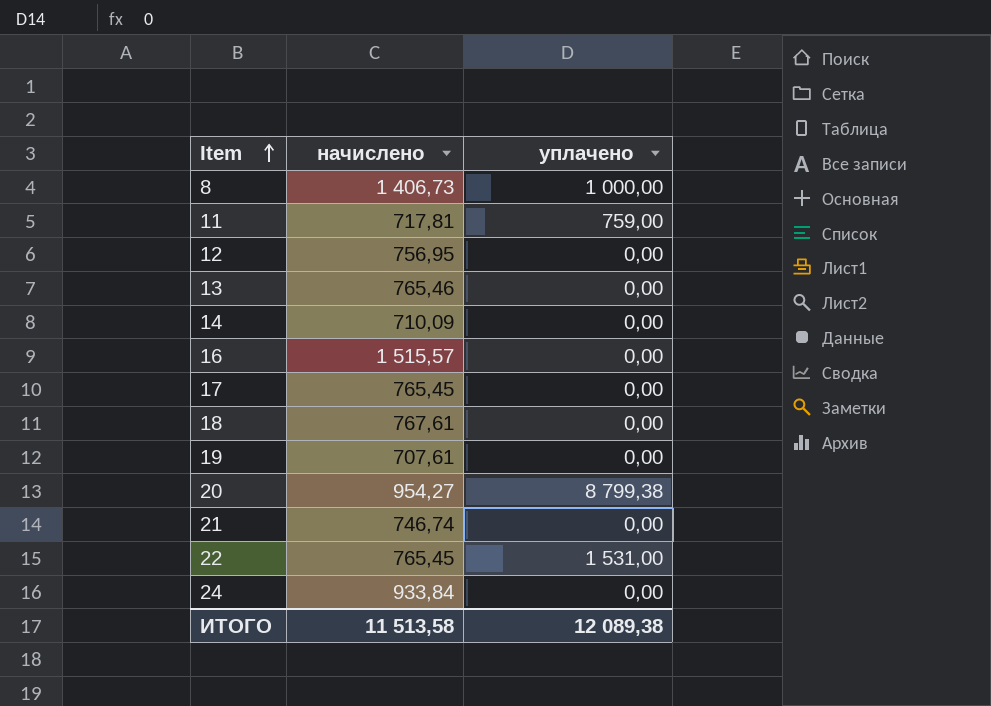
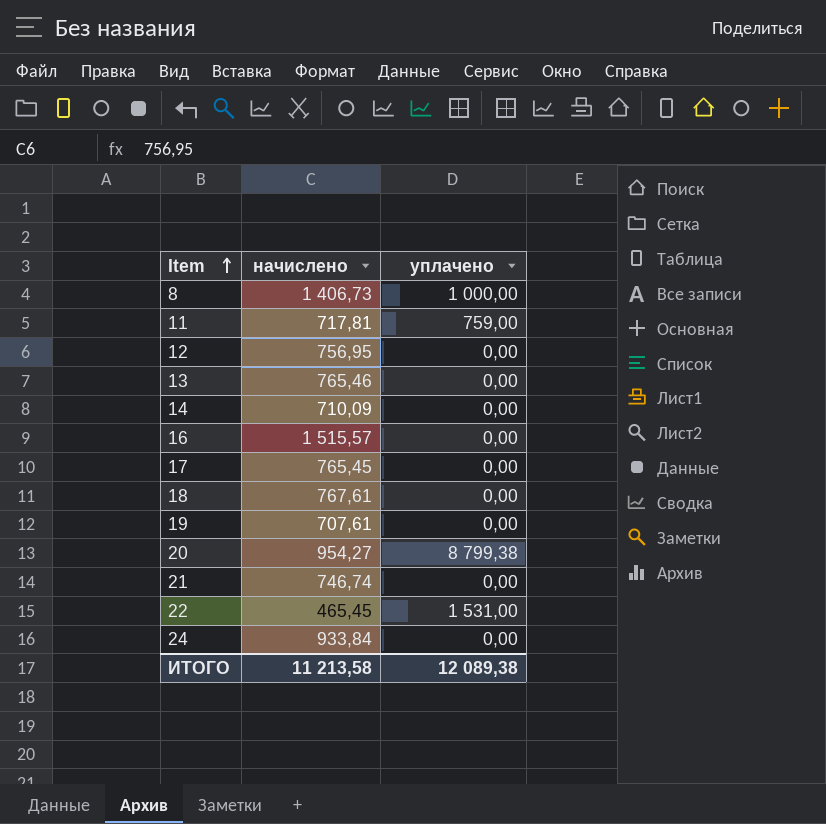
22 | начислено: 765,45 -> 465,45
ИТОГО | начислено: 11 513,58 -> 11 213,58

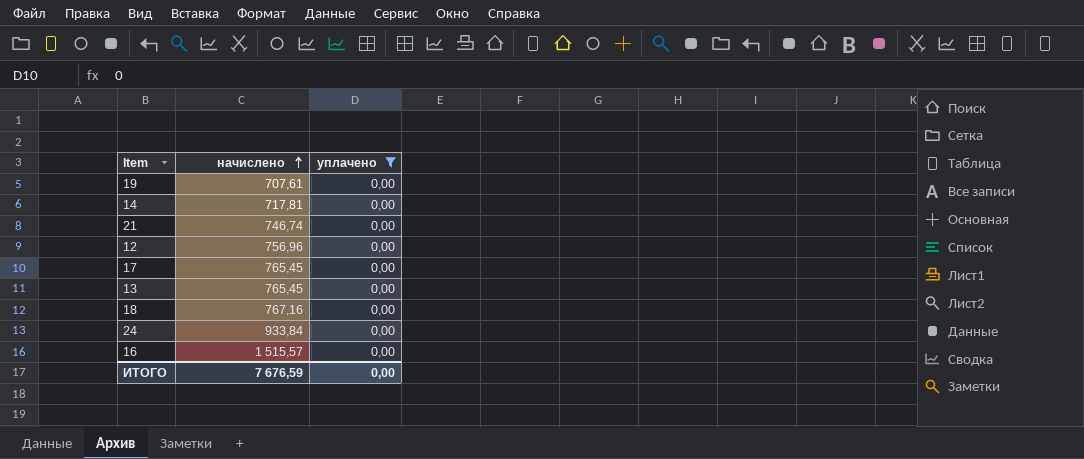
filter: none -> уплачено = 0,00
row order: Item ascending -> начислено ascending
14 | начислено: 710,09 -> 717,81
12 | начислено: 756,95 -> 756,96
13 | начислено: 765,46 -> 765,45
18 | начислено: 767,61 -> 767,16
ИТОГО | начислено: 11 213,58 -> 7 676,59
ИТОГО | уплачено: 12 089,38 -> 0,00

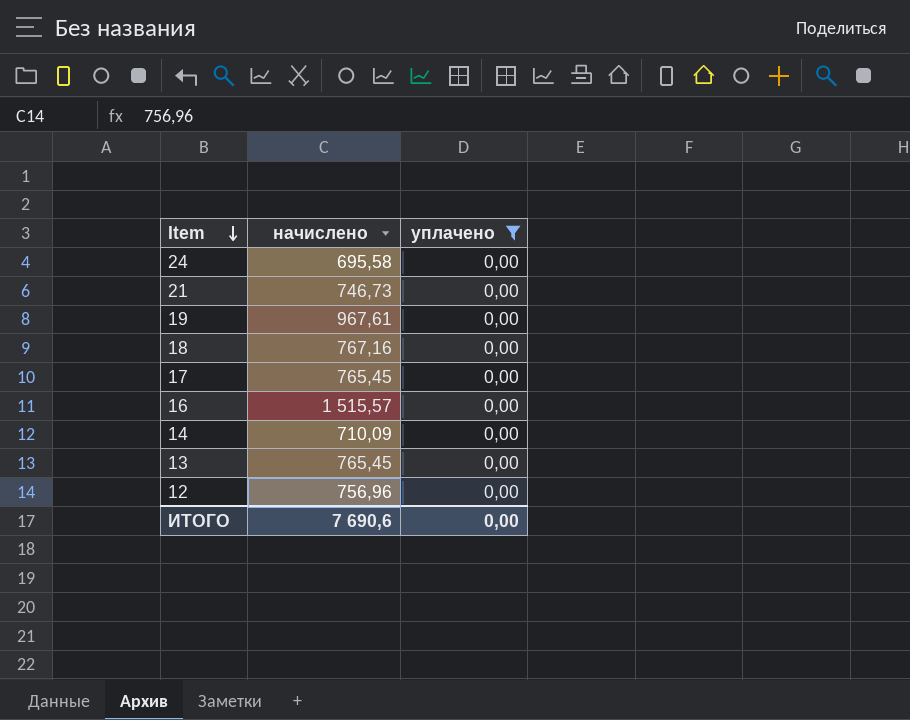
row order: начислено ascending -> Item descending
24 | начислено: 933,84 -> 695,58
21 | начислено: 746,74 -> 746,73
19 | начислено: 707,61 -> 967,61
14 | начислено: 717,81 -> 710,09
ИТОГО | начислено: 7 676,59 -> 7 690,6

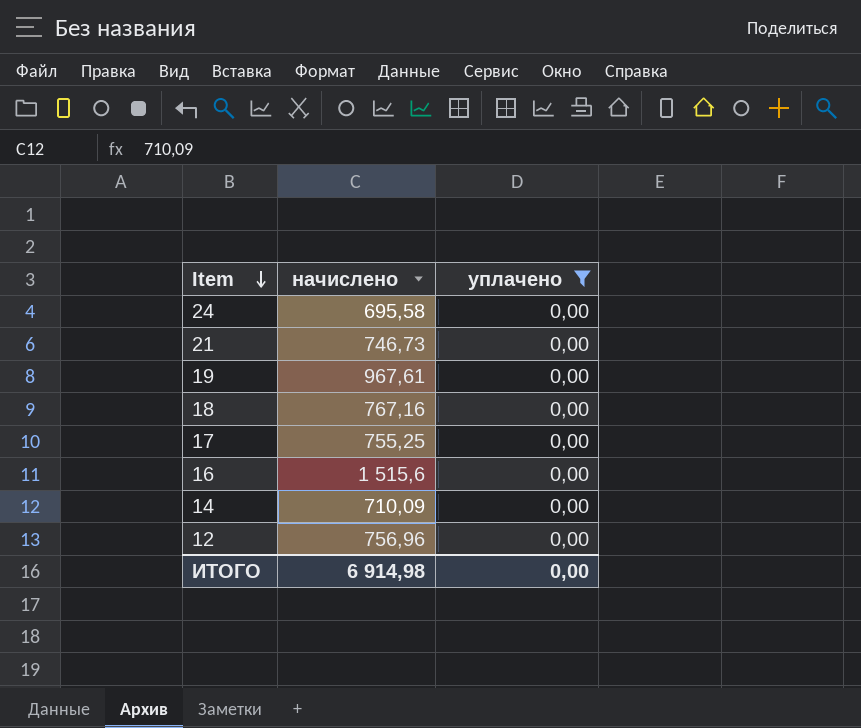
row 13: 765,45 | 0,00 -> none
17 | начислено: 765,45 -> 755,25
16 | начислено: 1 515,57 -> 1 515,6
ИТОГО | начислено: 7 690,6 -> 6 914,98

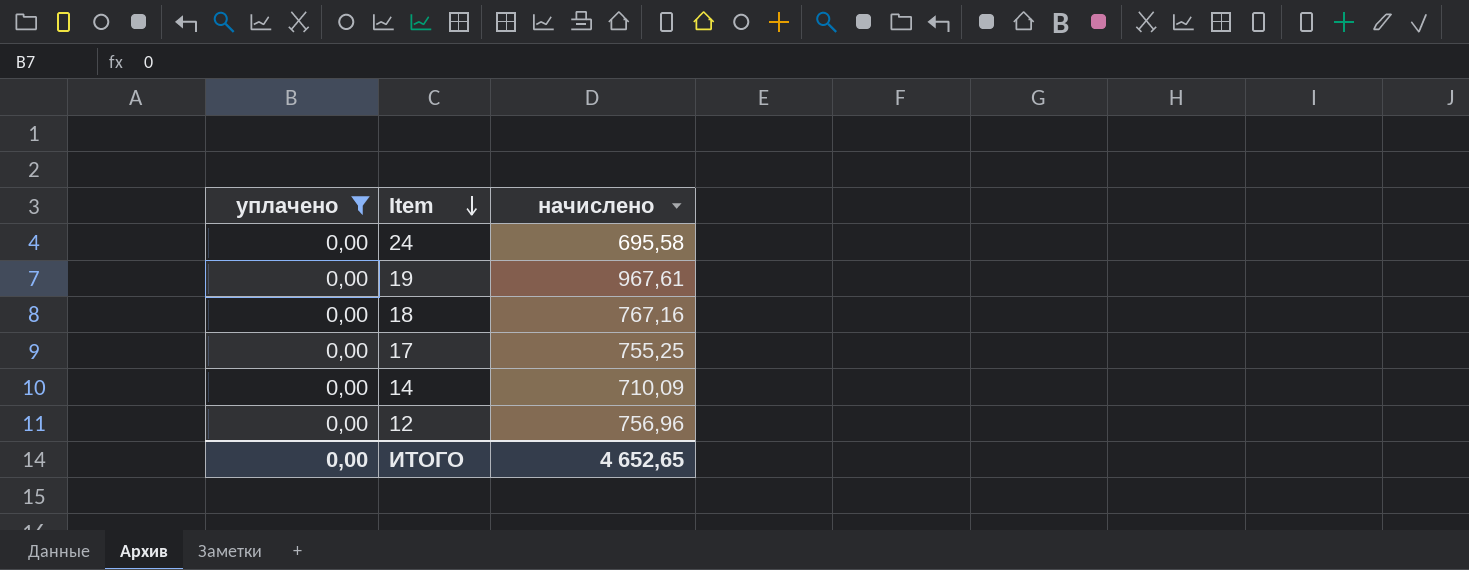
column уплачено | position: 3 -> 1
row 21: 746,73 | 0,00 -> none
row 16: 1 515,6 | 0,00 -> none
ИТОГО | начислено: 6 914,98 -> 4 652,65

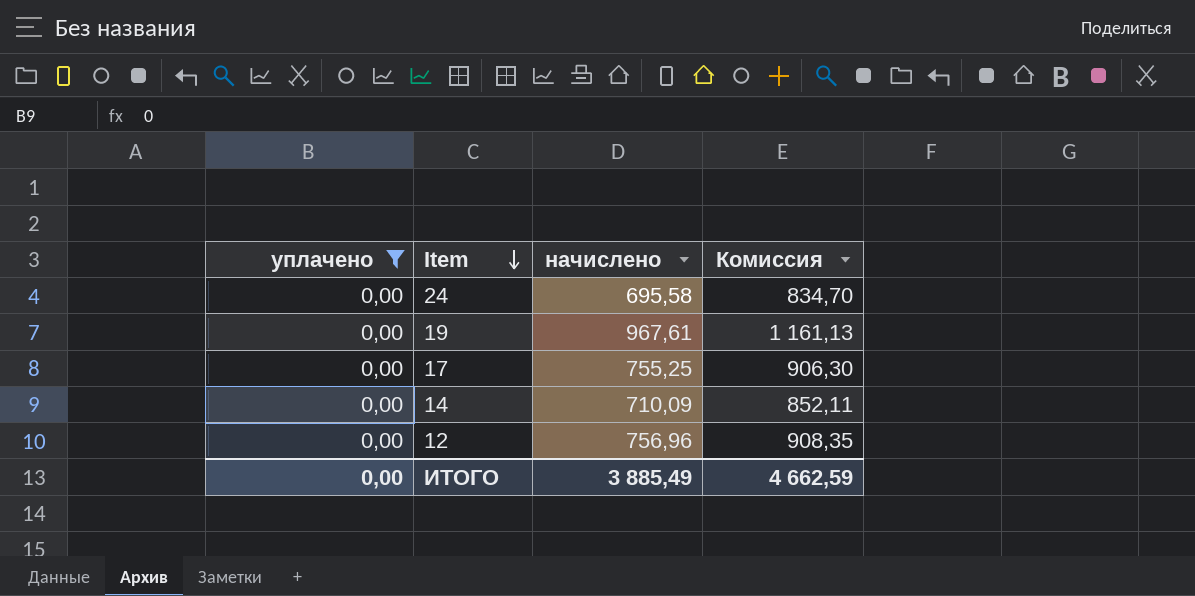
column Комиссия | formula: none -> [начислено] * 1,2
row 18: 0,00 | 767,16 -> none
ИТОГО | начислено: 4 652,65 -> 3 885,49

